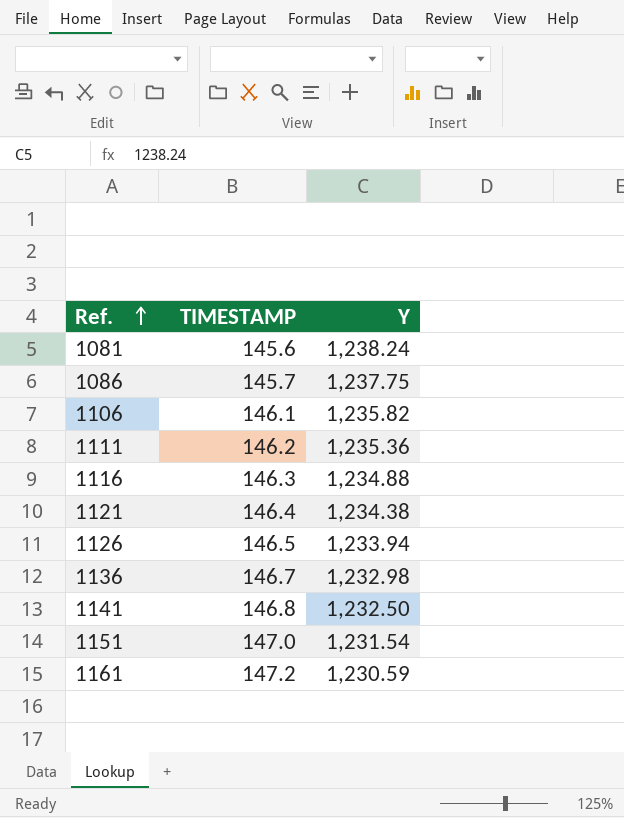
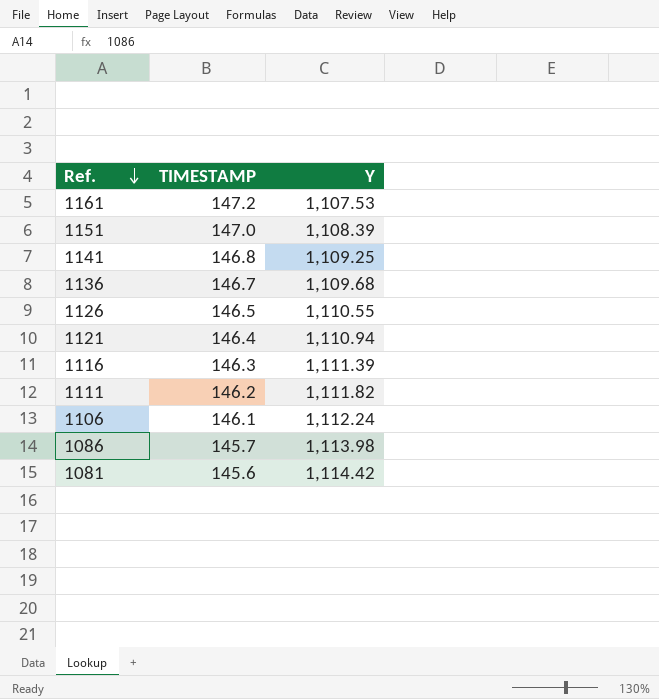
row order: Ref. ascending -> Ref. descending
1161 | Y: 1,230.59 -> 1,107.53
1151 | Y: 1,231.54 -> 1,108.39
1141 | Y: 1,232.50 -> 1,109.25
1136 | Y: 1,232.98 -> 1,109.68
1126 | Y: 1,233.94 -> 1,110.55
1121 | Y: 1,234.38 -> 1,110.94
1116 | Y: 1,234.88 -> 1,111.39
1111 | Y: 1,235.36 -> 1,111.82
1106 | Y: 1,235.82 -> 1,112.24
1086 | Y: 1,237.75 -> 1,113.98
1081 | Y: 1,238.24 -> 1,114.42

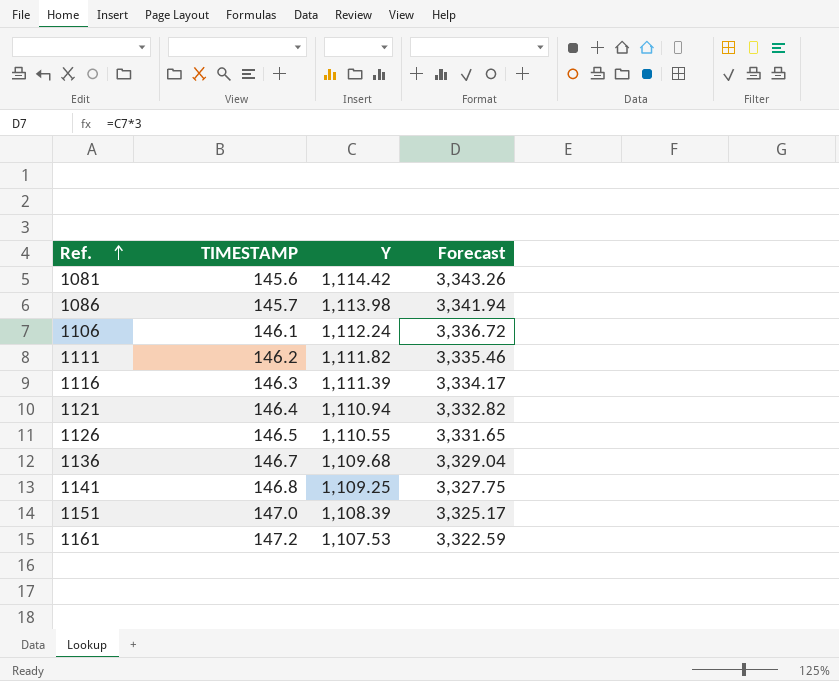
row order: Ref. descending -> Ref. ascending
column Forecast | formula: none -> [Y] * 3

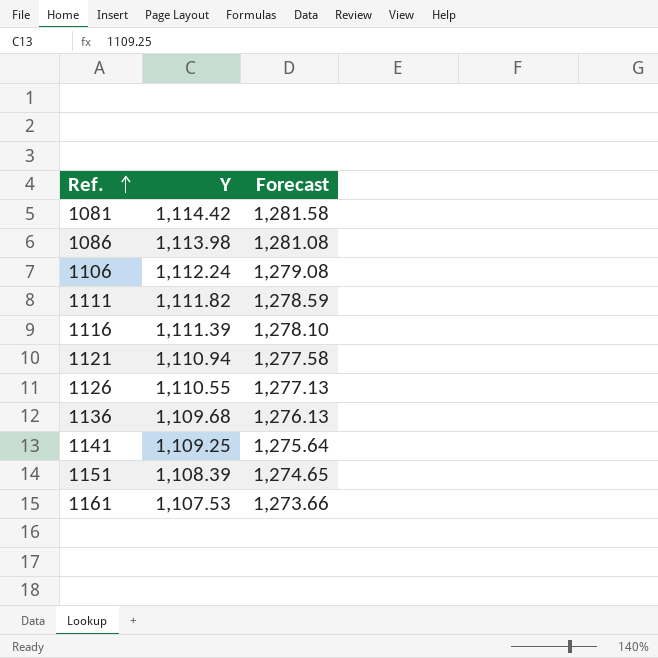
column TIMESTAMP | position: 2 -> none
column Forecast | formula: [Y] * 3 -> [Y] * 1.15

